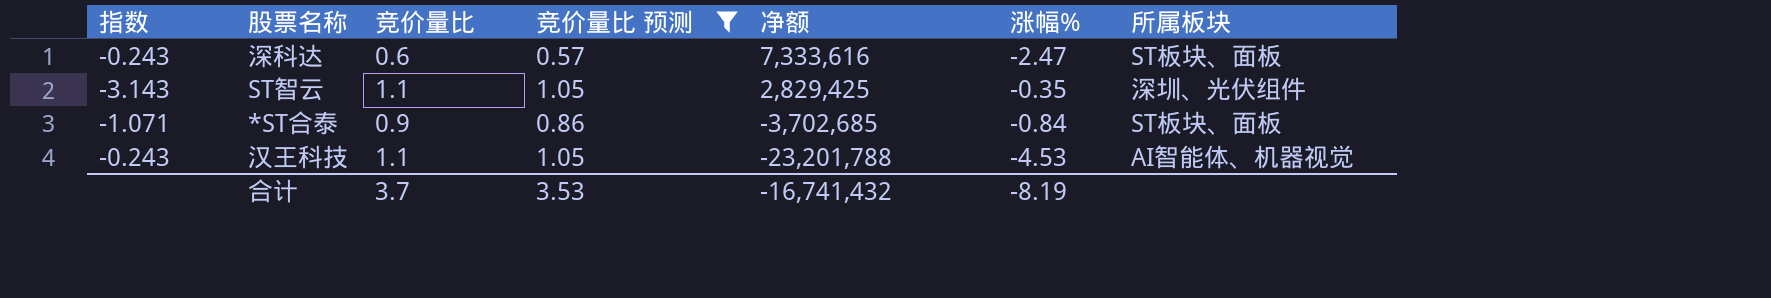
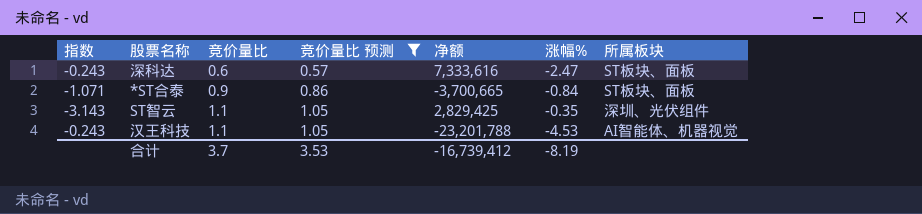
row order: 净额 descending -> 竞价量比 ascending
*ST合泰 | 净额: -3,702,685 -> -3,700,665
合计 | 净额: -16,741,432 -> -16,739,412

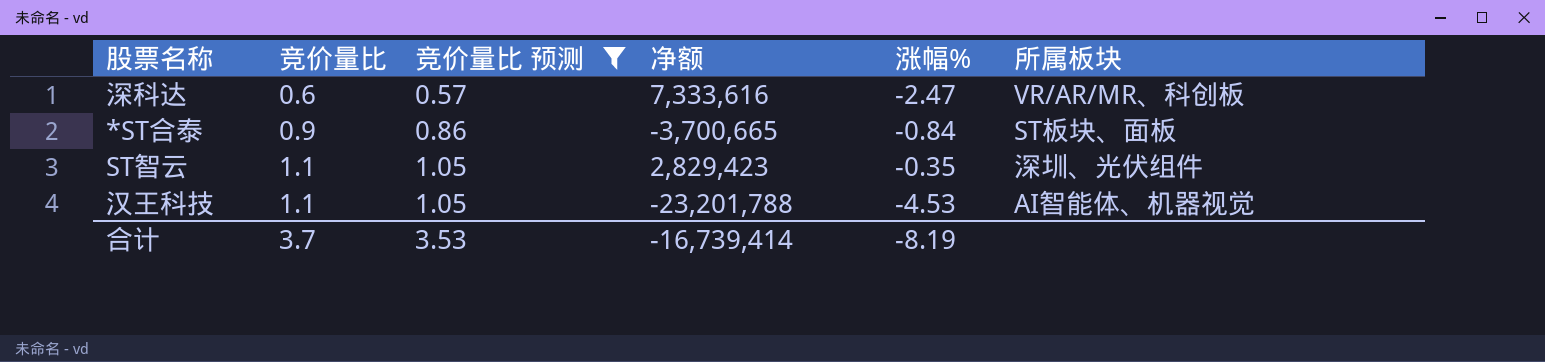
column 指数 | formula: [竞价量比] / [涨幅%] -> none
深科达 | 所属板块: ST板块、面板 -> VR/AR/MR、科创板
ST智云 | 净额: 2,829,425 -> 2,829,423
合计 | 净额: -16,739,412 -> -16,739,414

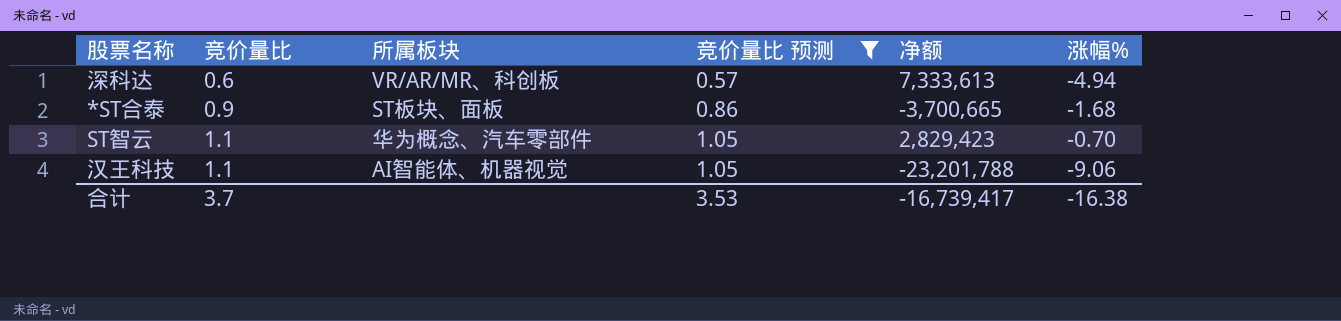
column 所属板块 | position: 6 -> 3
深科达 | 净额: 7,333,616 -> 7,333,613
深科达 | 涨幅%: -2.47 -> -4.94
*ST合泰 | 涨幅%: -0.84 -> -1.68
ST智云 | 所属板块: 深圳、光伏组件 -> 华为概念、汽车零部件
ST智云 | 涨幅%: -0.35 -> -0.70
汉王科技 | 涨幅%: -4.53 -> -9.06
合计 | 净额: -16,739,414 -> -16,739,417
合计 | 涨幅%: -8.19 -> -16.38

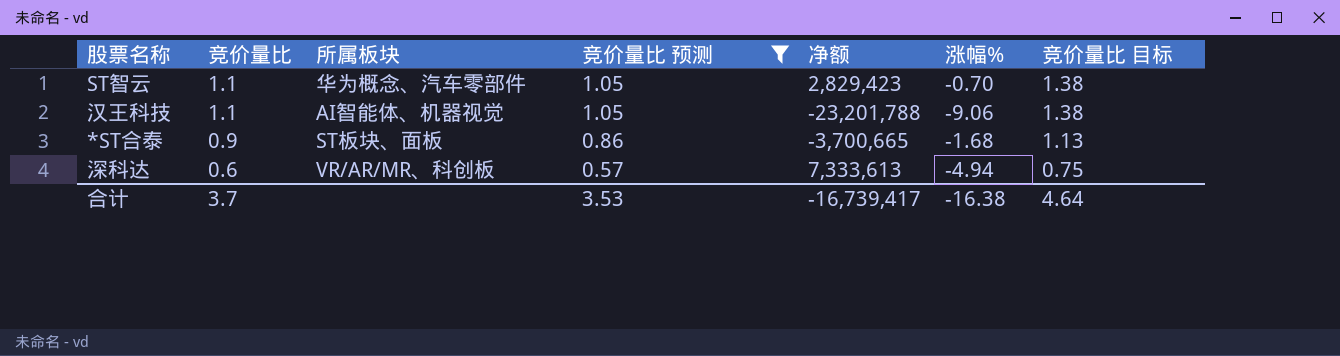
row order: 竞价量比 ascending -> 竞价量比 descending
column 竞价量比 目标 | formula: none -> [竞价量比] * 1.25

